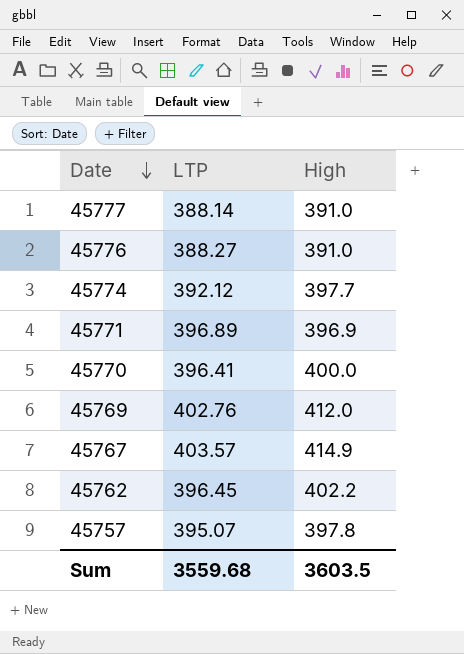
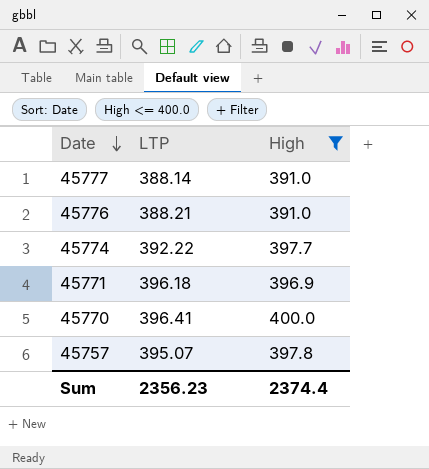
filter: none -> High <= 400.0
45776 | LTP: 388.27 -> 388.21
45774 | LTP: 392.12 -> 392.22
45771 | LTP: 396.89 -> 396.18
Sum | LTP: 3559.68 -> 2356.23
Sum | High: 3603.5 -> 2374.4

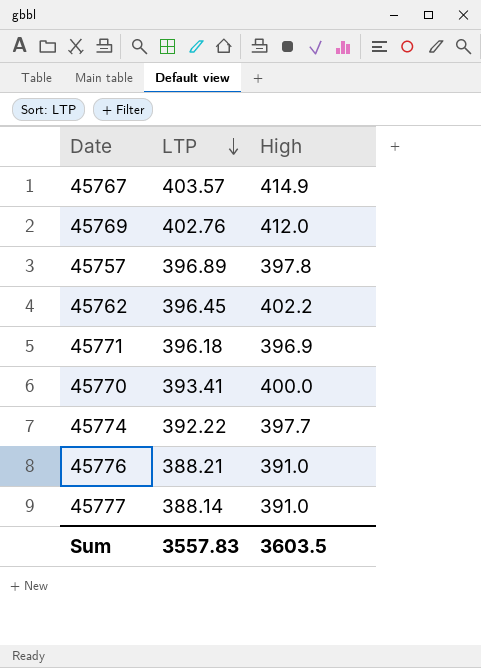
filter: High <= 400.0 -> none
row order: Date descending -> LTP descending
45757 | LTP: 395.07 -> 396.89
45770 | LTP: 396.41 -> 393.41
Sum | LTP: 2356.23 -> 3557.83
Sum | High: 2374.4 -> 3603.5

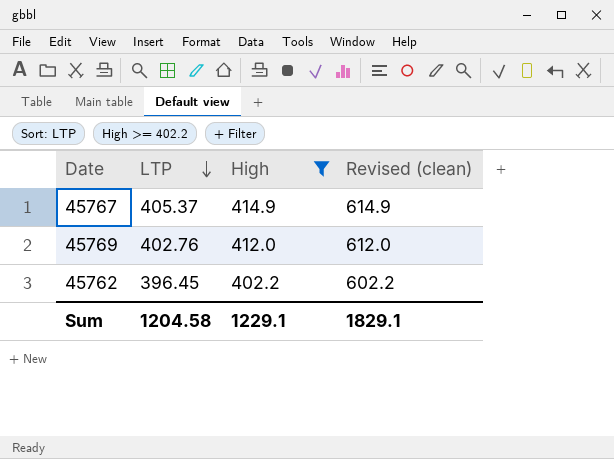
filter: none -> High >= 402.2
column Revised (clean) | formula: none -> [High] + 200
45767 | LTP: 403.57 -> 405.37
Sum | LTP: 3557.83 -> 1204.58
Sum | High: 3603.5 -> 1229.1

